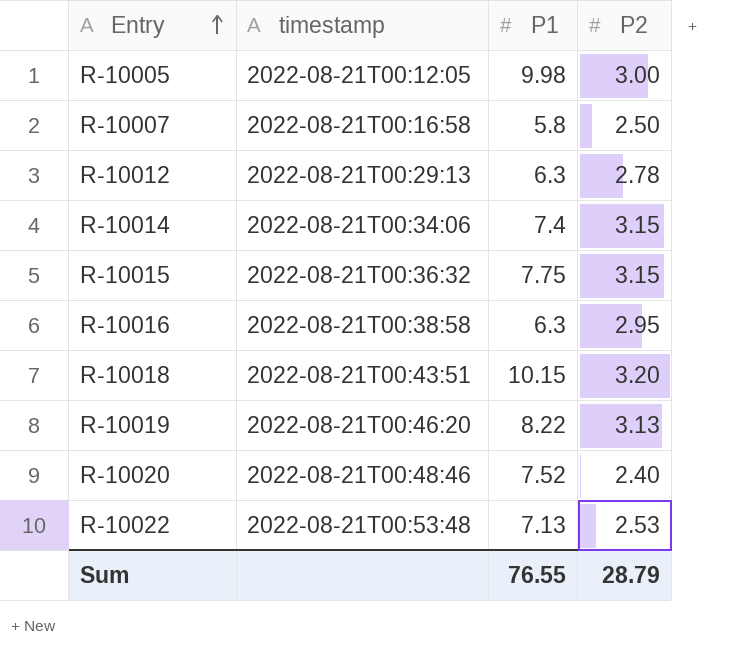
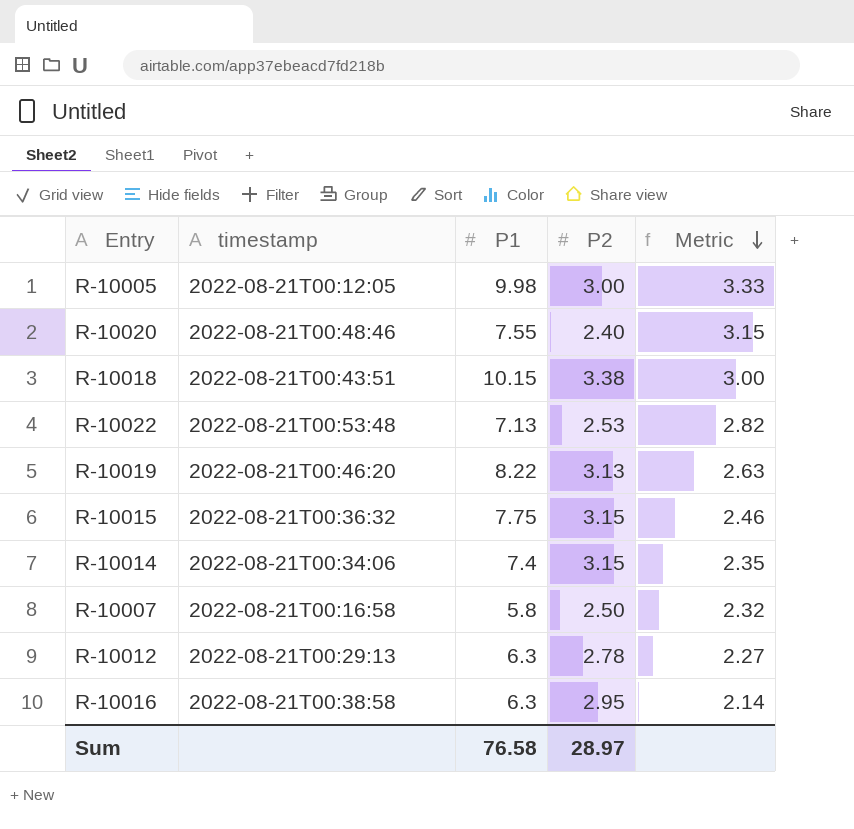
row order: Entry ascending -> Metric descending
column Metric | formula: none -> [P1] / [P2]
R-10020 | P1: 7.52 -> 7.55
R-10018 | P2: 3.20 -> 3.38
Sum | P1: 76.55 -> 76.58
Sum | P2: 28.79 -> 28.97

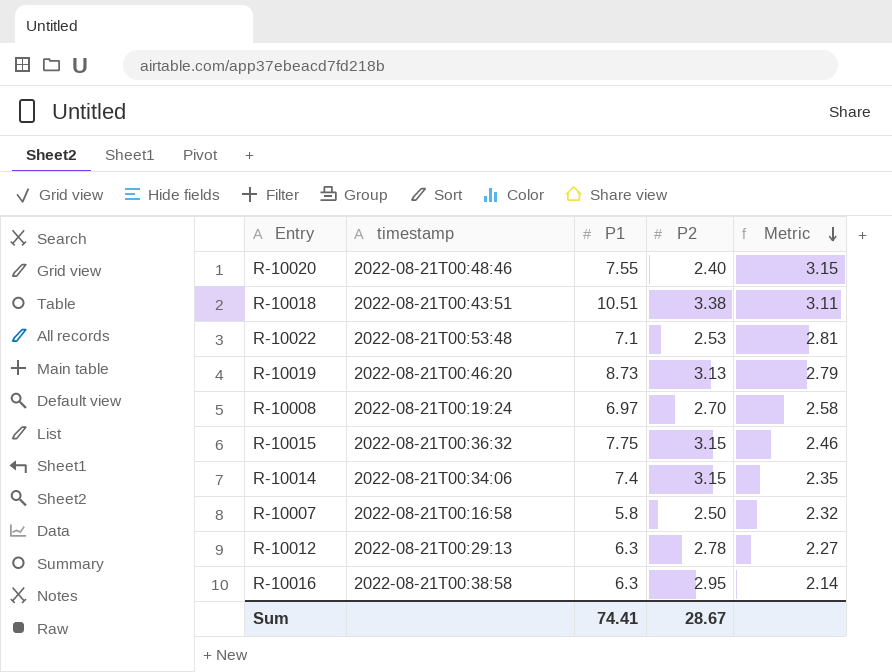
row R-10005: 2022-08-21T00:12:05 | 9.98 | 3.00 | 3.33 -> none
R-10018 | P1: 10.15 -> 10.51
R-10018 | Metric: 3.00 -> 3.11
R-10022 | P1: 7.13 -> 7.1
R-10022 | Metric: 2.82 -> 2.81
R-10019 | P1: 8.22 -> 8.73
R-10019 | Metric: 2.63 -> 2.79
row R-10008: none -> 2022-08-21T00:19:24 | 6.97 | 2.70 | 2.58
Sum | P1: 76.58 -> 74.41
Sum | P2: 28.97 -> 28.67

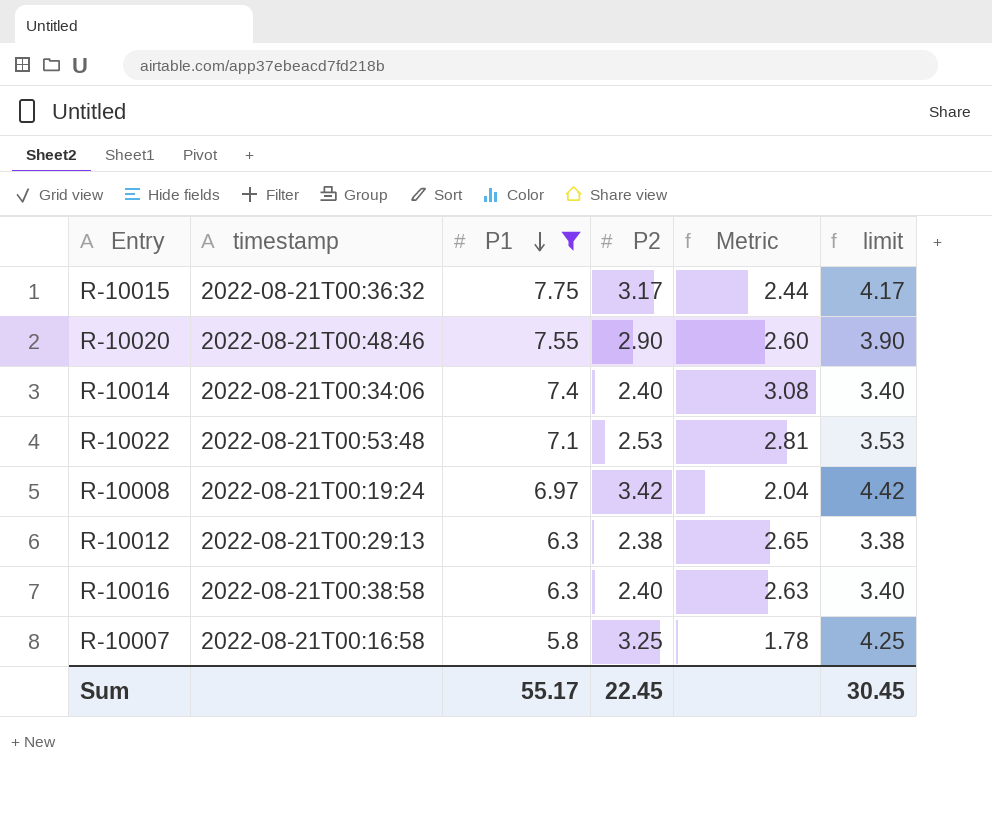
filter: none -> P1 <= 7.75
row order: Metric descending -> P1 descending
column limit | formula: none -> [P2] + 1
R-10015 | P2: 3.15 -> 3.17
R-10015 | Metric: 2.46 -> 2.44
R-10020 | P2: 2.40 -> 2.90
R-10020 | Metric: 3.15 -> 2.60
R-10014 | P2: 3.15 -> 2.40
R-10014 | Metric: 2.35 -> 3.08
R-10008 | P2: 2.70 -> 3.42
R-10008 | Metric: 2.58 -> 2.04
R-10012 | P2: 2.78 -> 2.38
R-10012 | Metric: 2.27 -> 2.65
R-10016 | P2: 2.95 -> 2.40
R-10016 | Metric: 2.14 -> 2.63
R-10007 | P2: 2.50 -> 3.25
R-10007 | Metric: 2.32 -> 1.78
Sum | P1: 74.41 -> 55.17
Sum | P2: 28.67 -> 22.45

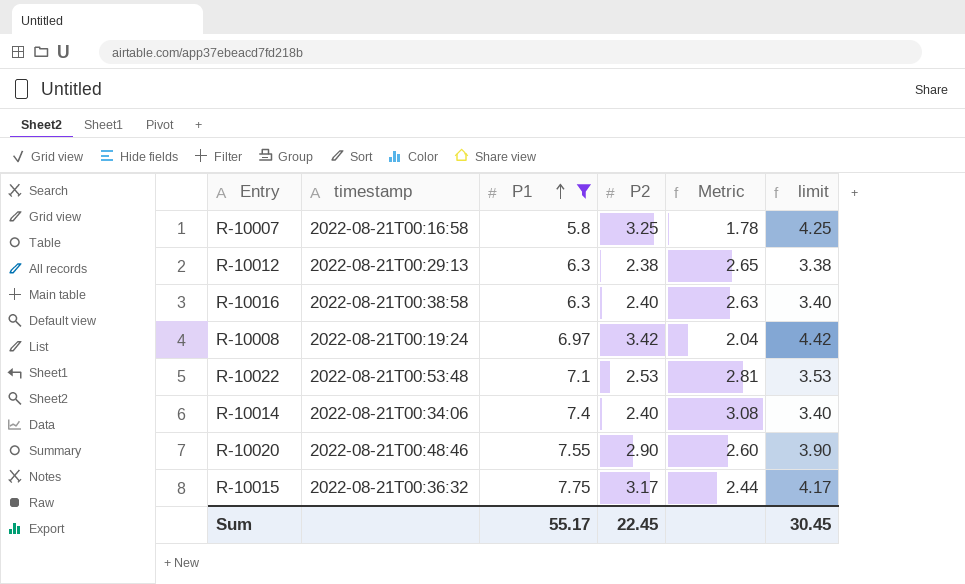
row order: P1 descending -> P1 ascending

